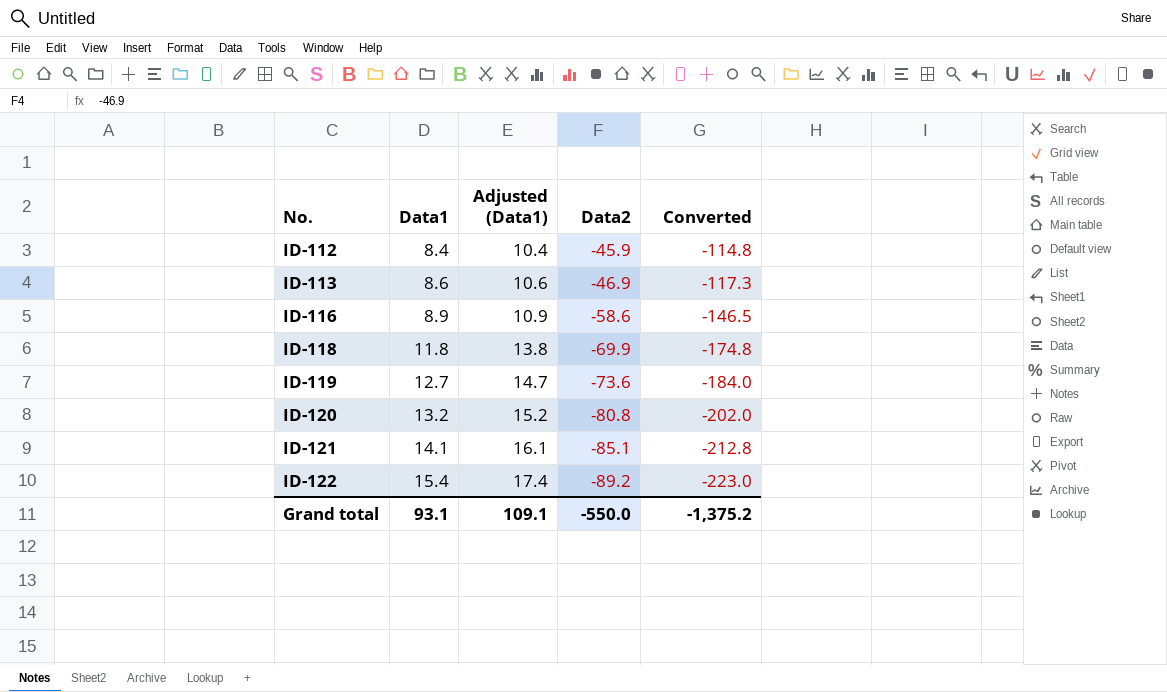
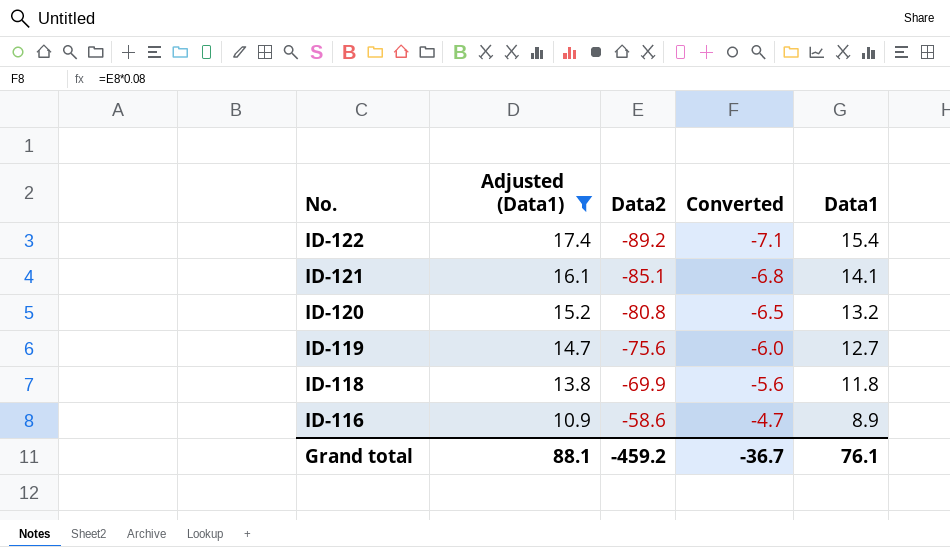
filter: none -> Adjusted (Data1) >= 10.9
row order: No. ascending -> No. descending
column Converted | formula: [Data2] * 2.5 -> [Data2] * 0.08
column Data1 | position: 2 -> 5
ID-119 | Data2: -73.6 -> -75.6
Grand total | Adjusted (Data1): 109.1 -> 88.1
Grand total | Data2: -550.0 -> -459.2
Grand total | Converted: -1,375.2 -> -36.7
Grand total | Data1: 93.1 -> 76.1

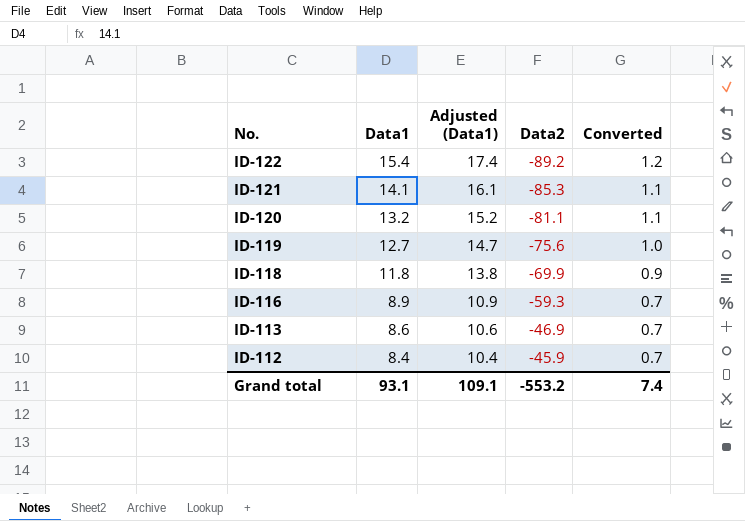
filter: Adjusted (Data1) >= 10.9 -> none
column Data1 | position: 5 -> 2
column Converted | formula: [Data2] * 0.08 -> [Data1] * 0.08
ID-121 | Data2: -85.1 -> -85.3
ID-120 | Data2: -80.8 -> -81.1
ID-116 | Data2: -58.6 -> -59.3
Grand total | Data1: 76.1 -> 93.1
Grand total | Adjusted (Data1): 88.1 -> 109.1
Grand total | Data2: -459.2 -> -553.2
Grand total | Converted: -36.7 -> 7.4

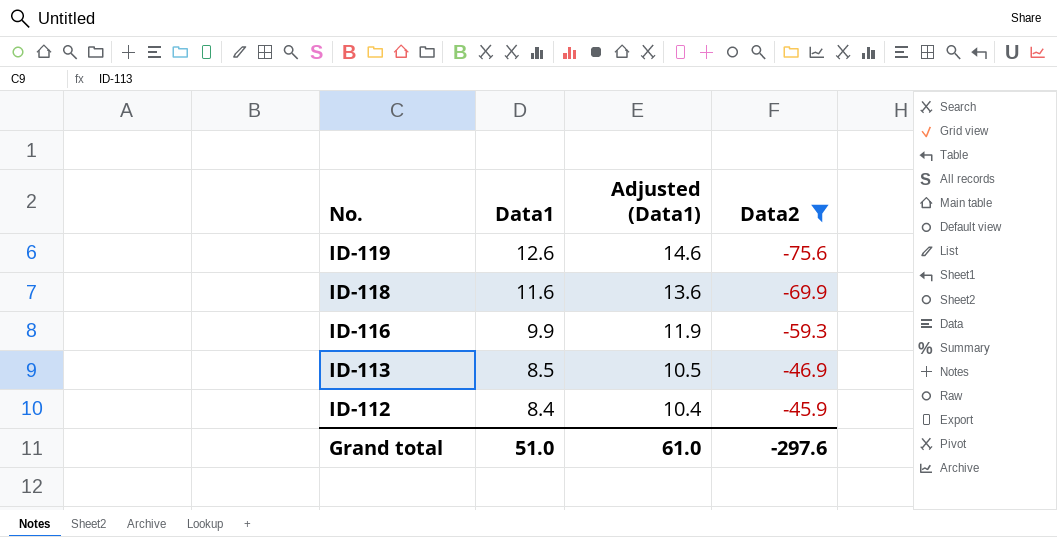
filter: none -> Data2 >= -75.6
column Converted | formula: [Data1] * 0.08 -> none
ID-119 | Data1: 12.7 -> 12.6
ID-119 | Adjusted (Data1): 14.7 -> 14.6
ID-118 | Data1: 11.8 -> 11.6
ID-118 | Adjusted (Data1): 13.8 -> 13.6
ID-116 | Data1: 8.9 -> 9.9
ID-116 | Adjusted (Data1): 10.9 -> 11.9
ID-113 | Data1: 8.6 -> 8.5
ID-113 | Adjusted (Data1): 10.6 -> 10.5
Grand total | Data1: 93.1 -> 51.0
Grand total | Adjusted (Data1): 109.1 -> 61.0
Grand total | Data2: -553.2 -> -297.6

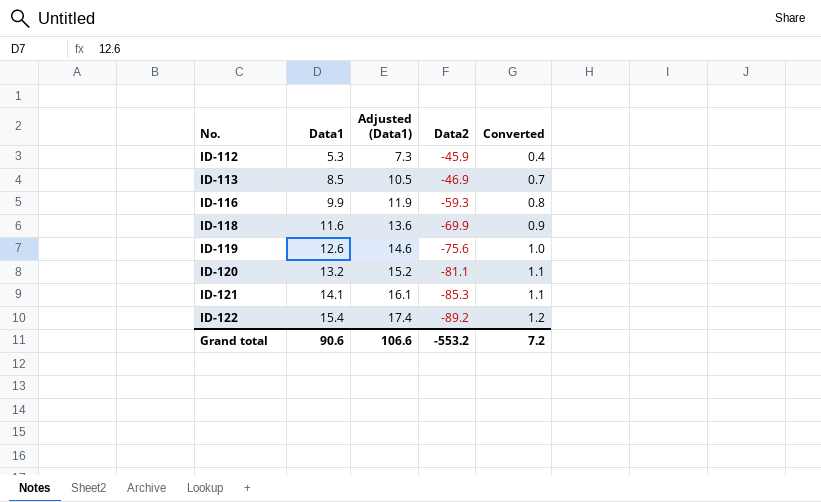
filter: Data2 >= -75.6 -> none
row order: No. descending -> No. ascending
column Converted | formula: none -> [Data1] * 0.08
ID-112 | Data1: 8.4 -> 5.3
ID-112 | Adjusted (Data1): 10.4 -> 7.3
Grand total | Data1: 51.0 -> 90.6
Grand total | Adjusted (Data1): 61.0 -> 106.6
Grand total | Data2: -297.6 -> -553.2

